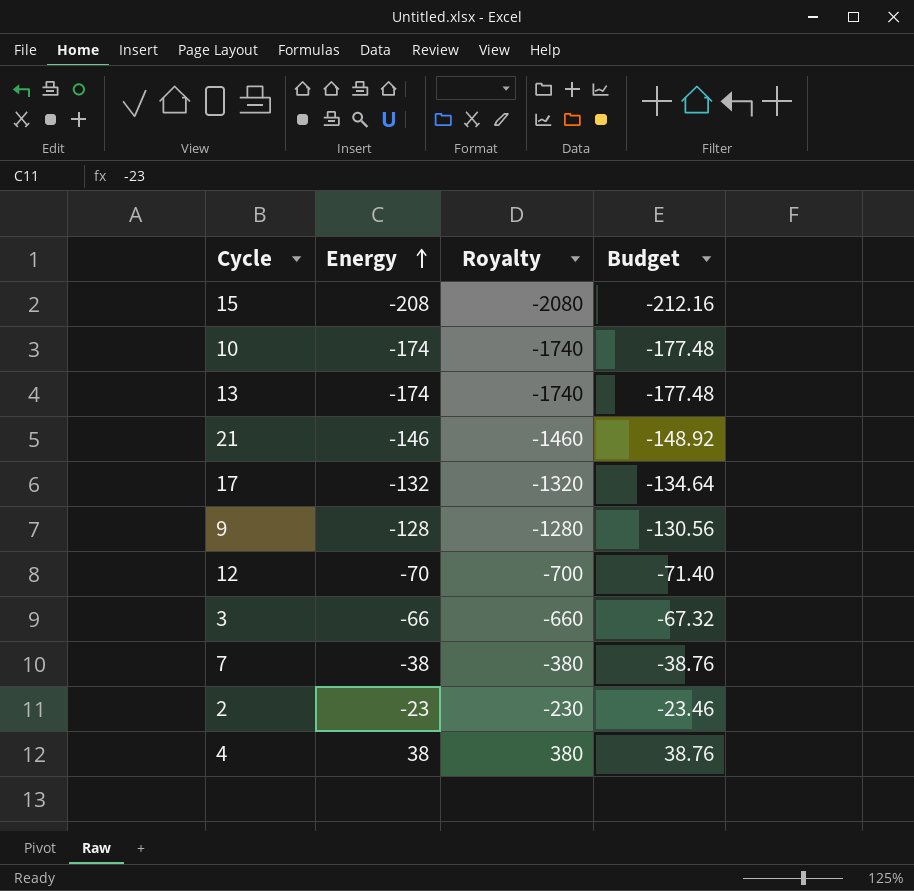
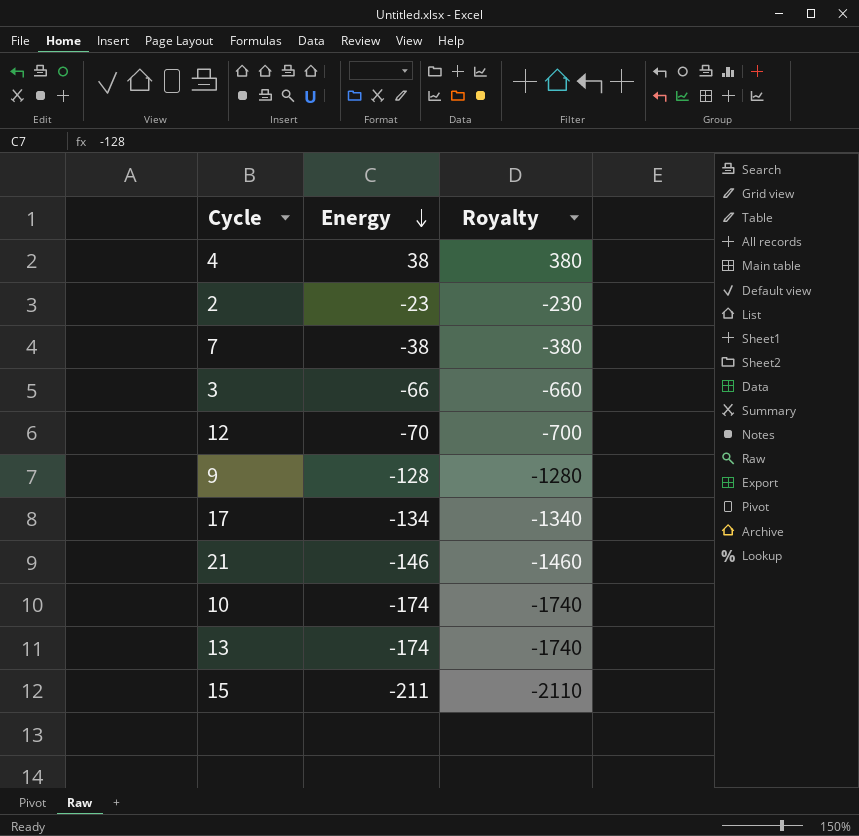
row order: Energy ascending -> Energy descending
column Budget | formula: [Energy] * 1.02 -> none
17 | Energy: -132 -> -134
17 | Royalty: -1320 -> -1340
15 | Energy: -208 -> -211
15 | Royalty: -2080 -> -2110

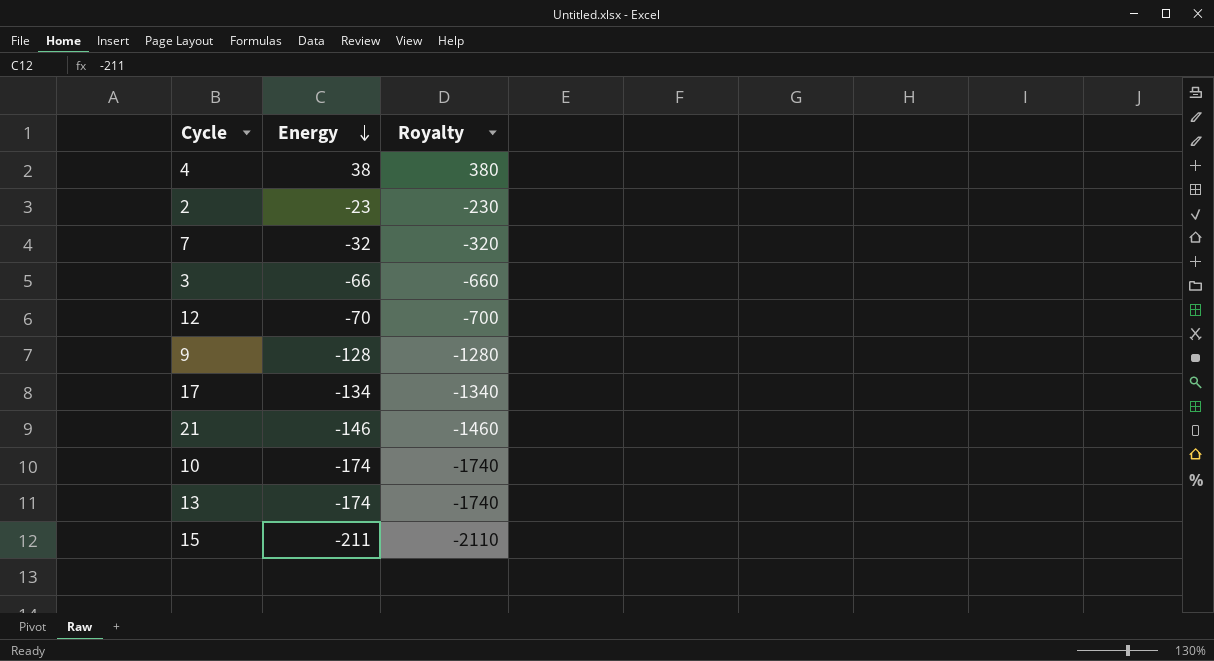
7 | Energy: -38 -> -32
7 | Royalty: -380 -> -320

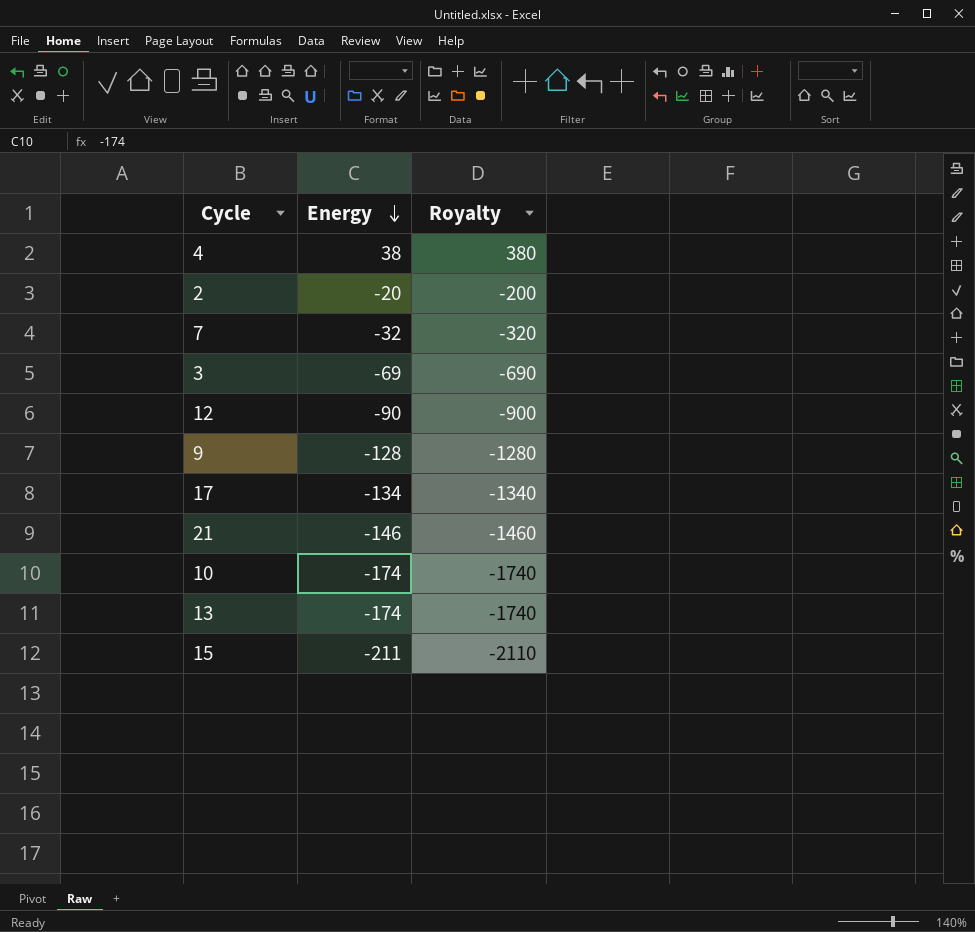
2 | Energy: -23 -> -20
2 | Royalty: -230 -> -200
3 | Energy: -66 -> -69
3 | Royalty: -660 -> -690
12 | Energy: -70 -> -90
12 | Royalty: -700 -> -900

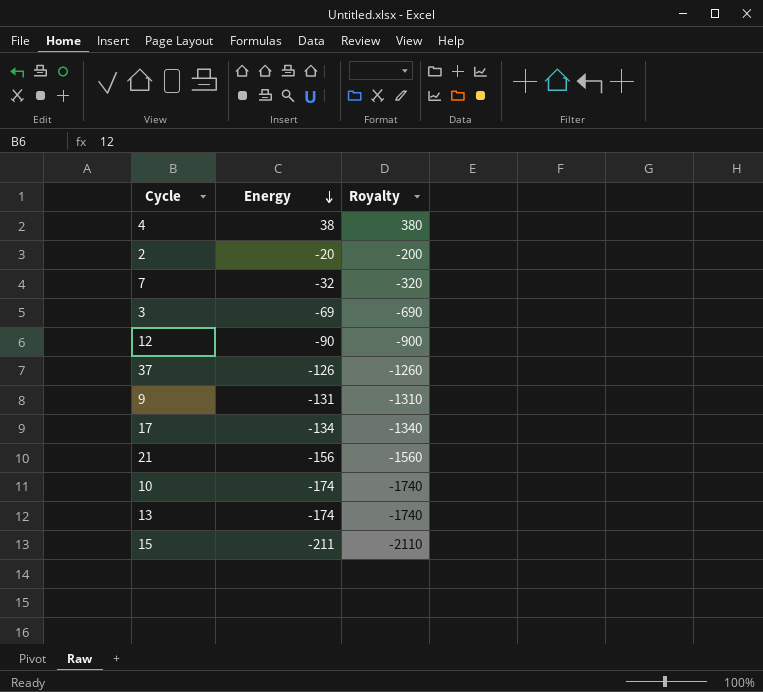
row 37: none -> -126 | -1260
9 | Energy: -128 -> -131
9 | Royalty: -1280 -> -1310
21 | Energy: -146 -> -156
21 | Royalty: -1460 -> -1560

